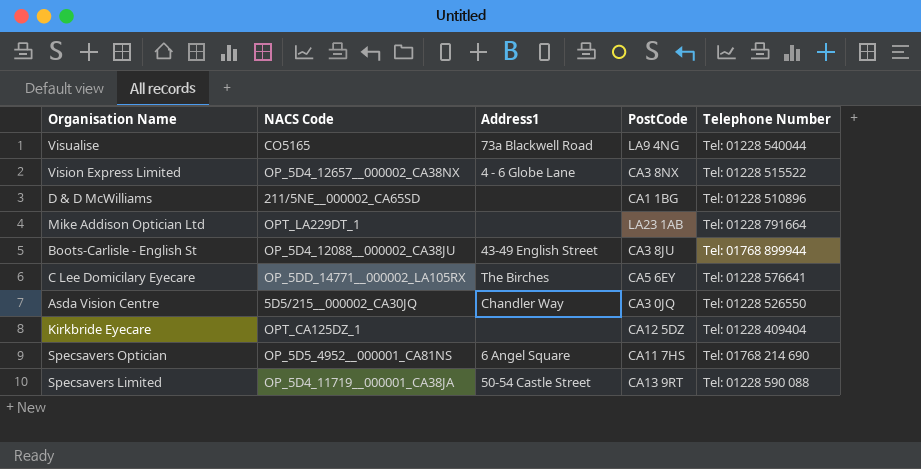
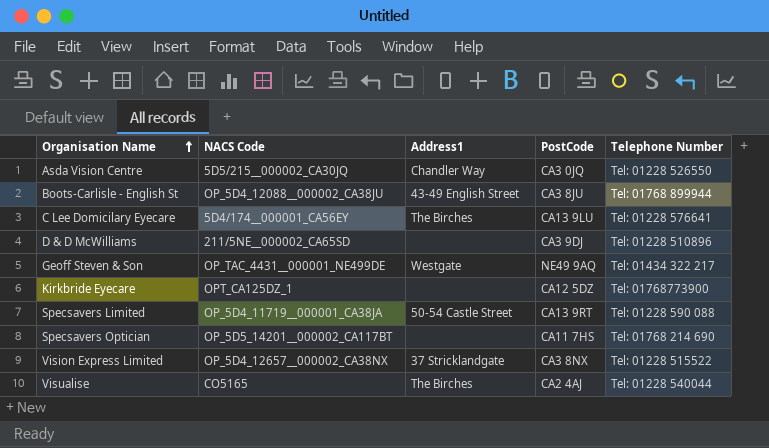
row order: none -> Organisation Name ascending
row Mike Addison Optician Ltd: OPT_LA229DT_1 | none | LA23 1AB | Tel: 01228 791664 -> none
C Lee Domicilary Eyecare | NACS Code: OP_5DD_14771__000002_LA105RX -> 5D4/174__000001_CA56EY
C Lee Domicilary Eyecare | PostCode: CA5 6EY -> CA13 9LU
D & D McWilliams | PostCode: CA1 1BG -> CA3 9DJ
row Geoff Steven & Son: none -> OP_TAC_4431__000001_NE499DE | Westgate | NE49 9AQ | Tel: 01434 322 217
Kirkbride Eyecare | Telephone Number: Tel: 01228 409404 -> Tel: 01768773900
Specsavers Optician | NACS Code: OP_5D5_4952__000001_CA81NS -> OP_5D5_14201__000002_CA117BT
Specsavers Optician | Address1: 6 Angel Square -> none
Vision Express Limited | Address1: 4 - 6 Globe Lane -> 37 Stricklandgate
Visualise | Address1: 73a Blackwell Road -> The Birches
Visualise | PostCode: LA9 4NG -> CA2 4AJ

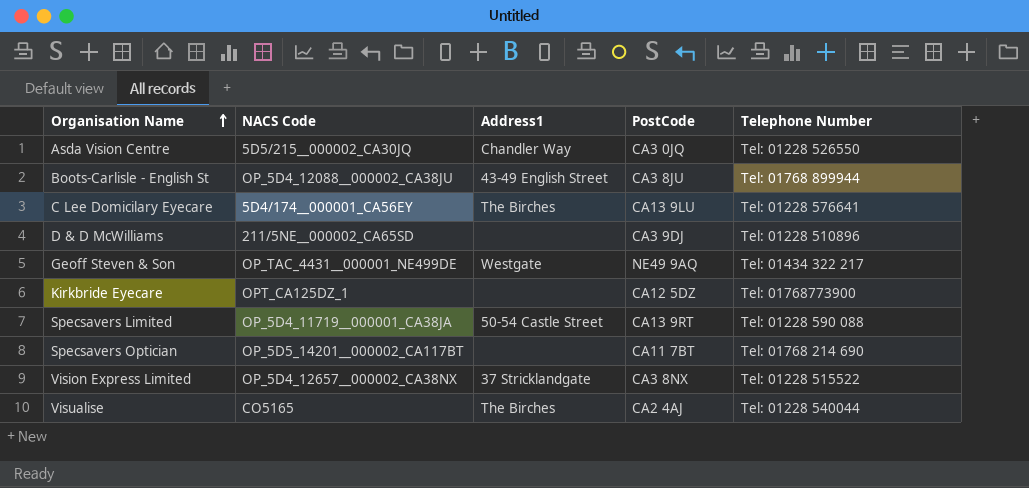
Specsavers Optician | PostCode: CA11 7HS -> CA11 7BT

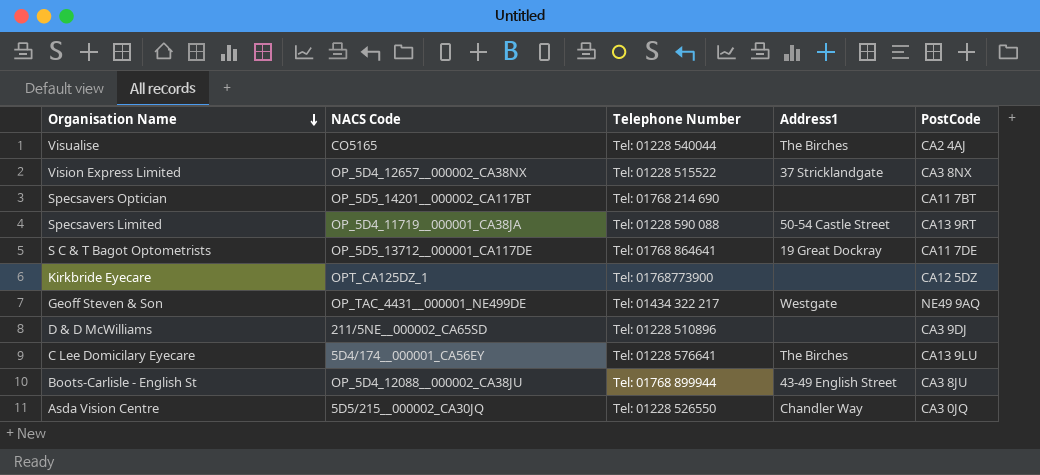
row order: Organisation Name ascending -> Organisation Name descending
column Telephone Number | position: 5 -> 3
row S C & T Bagot Optometrists: none -> OP_5D5_13712__000001_CA117DE | Tel: 01768 864641 | 19 Great Dockray | CA11 7DE

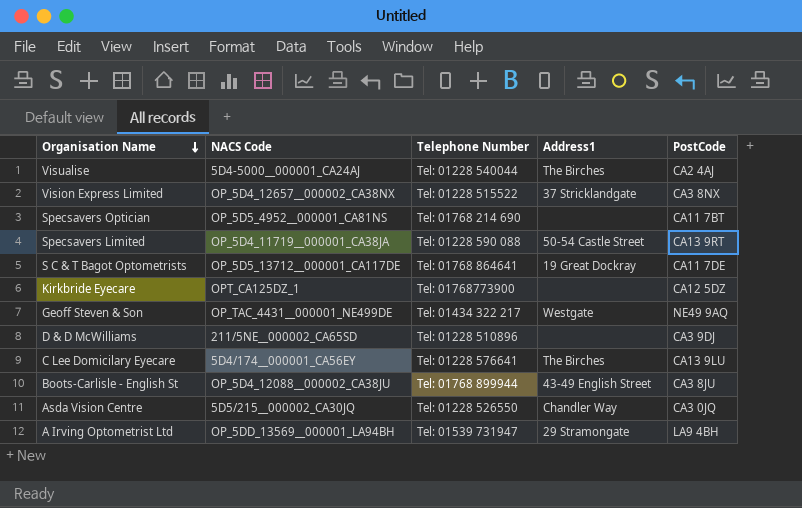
Visualise | NACS Code: CO5165 -> 5D4-5000__000001_CA24AJ
Specsavers Optician | NACS Code: OP_5D5_14201__000002_CA117BT -> OP_5D5_4952__000001_CA81NS
row A Irving Optometrist Ltd: none -> OP_5DD_13569__000001_LA94BH | Tel: 01539 731947 | 29 Stramongate | LA9 4BH

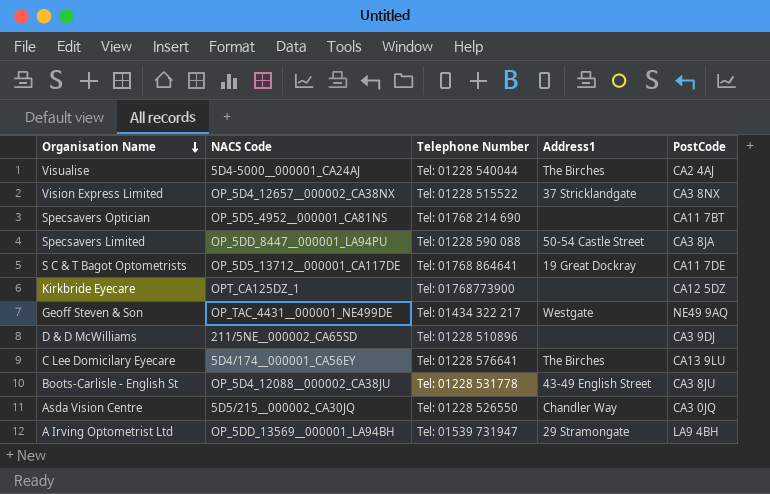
Specsavers Limited | NACS Code: OP_5D4_11719__000001_CA38JA -> OP_5DD_8447__000001_LA94PU
Specsavers Limited | PostCode: CA13 9RT -> CA3 8JA
Boots-Carlisle - English St | Telephone Number: Tel: 01768 899944 -> Tel: 01228 531778

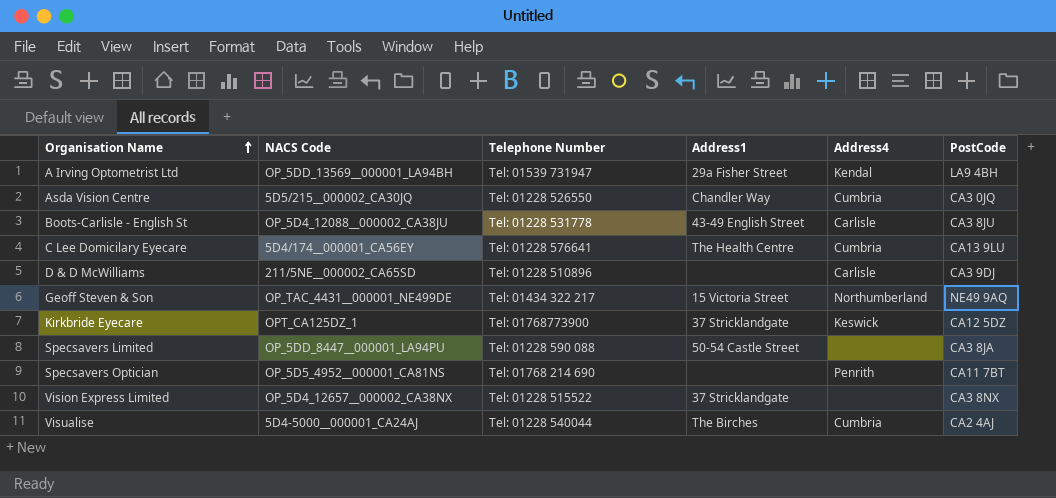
row order: Organisation Name descending -> Organisation Name ascending
column Address4 | position: none -> 5
row S C & T Bagot Optometrists: OP_5D5_13712__000001_CA117DE | Tel: 01768 864641 | 19 Great Dockray | CA11 7DE -> none
A Irving Optometrist Ltd | Address1: 29 Stramongate -> 29a Fisher Street
C Lee Domicilary Eyecare | Address1: The Birches -> The Health Centre
Geoff Steven & Son | Address1: Westgate -> 15 Victoria Street
Kirkbride Eyecare | Address1: none -> 37 Stricklandgate

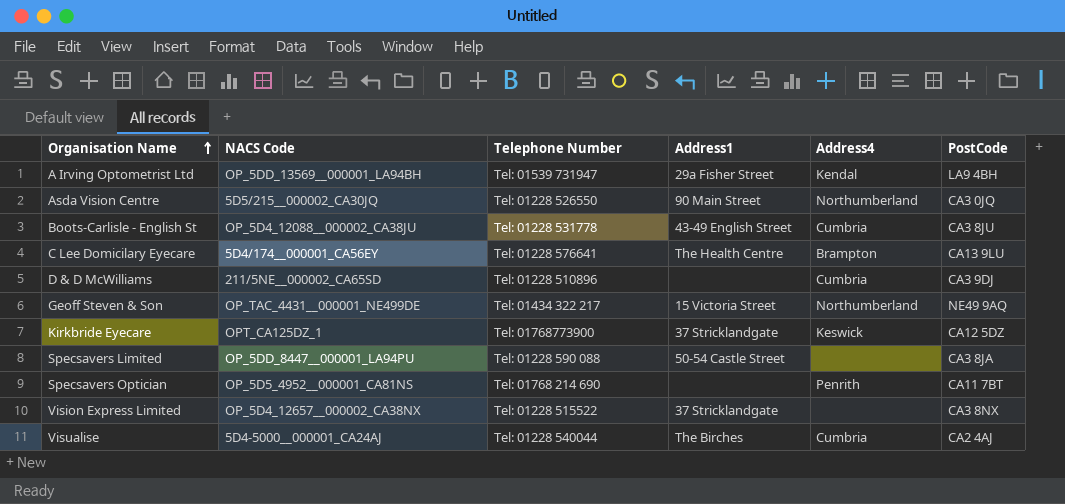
Asda Vision Centre | Address1: Chandler Way -> 90 Main Street
Asda Vision Centre | Address4: Cumbria -> Northumberland
Boots-Carlisle - English St | Address4: Carlisle -> Cumbria
C Lee Domicilary Eyecare | Address4: Cumbria -> Brampton
D & D McWilliams | Address4: Carlisle -> Cumbria

